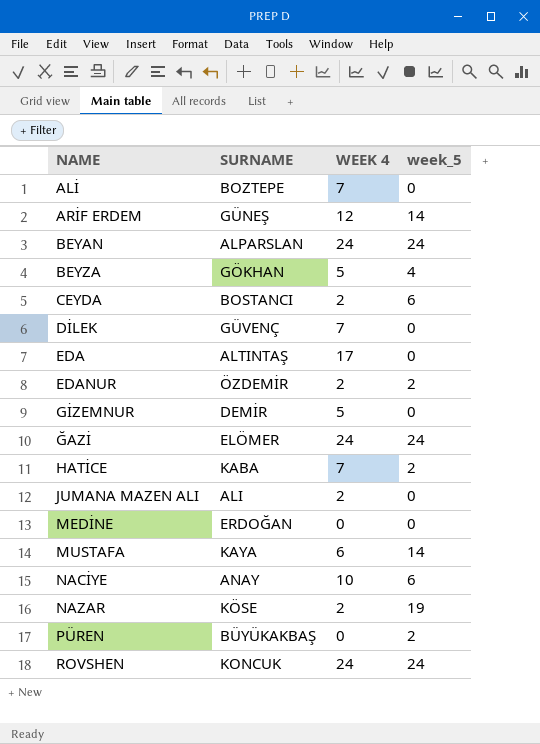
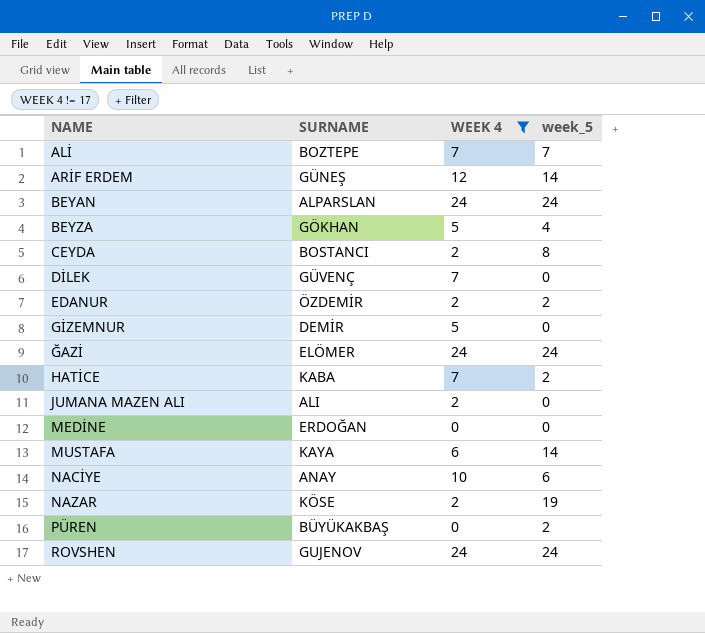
filter: none -> WEEK 4 != 17
ALİ | week_5: 0 -> 7
CEYDA | week_5: 6 -> 8
ROVSHEN | SURNAME: KONCUK -> GUJENOV

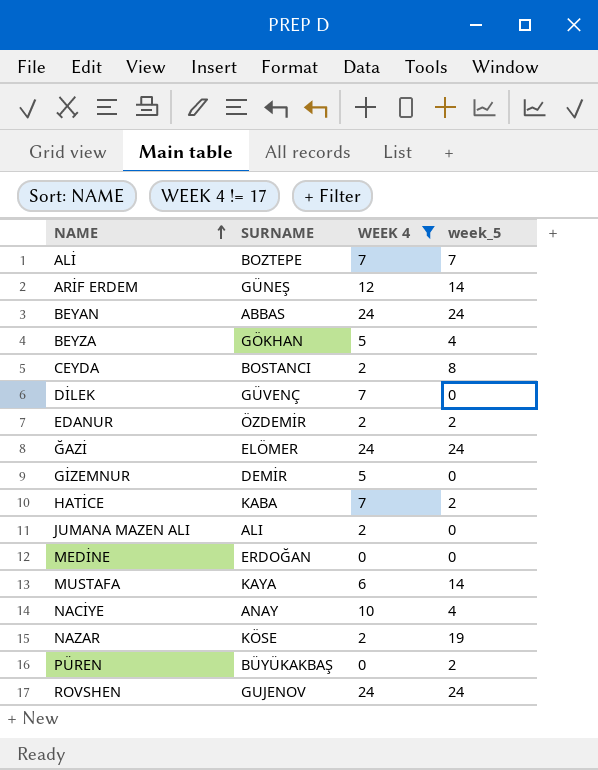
row order: none -> NAME ascending
BEYAN | SURNAME: ALPARSLAN -> ABBAS
NACİYE | week_5: 6 -> 4

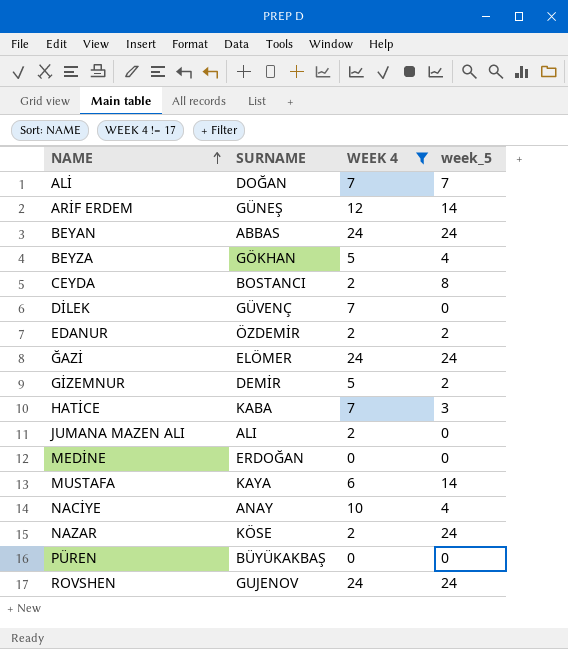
ALİ | SURNAME: BOZTEPE -> DOĞAN
GİZEMNUR | week_5: 0 -> 2
HATİCE | week_5: 2 -> 3
NAZAR | week_5: 19 -> 24
PÜREN | week_5: 2 -> 0

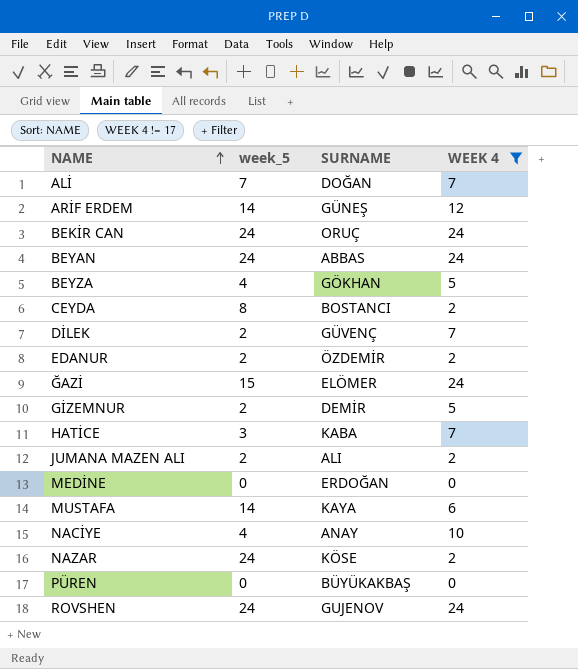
column week_5 | position: 4 -> 2
row BEKİR CAN: none -> 24 | ORUÇ | 24
DİLEK | week_5: 0 -> 2
ĞAZİ | week_5: 24 -> 15
JUMANA MAZEN ALI | week_5: 0 -> 2

